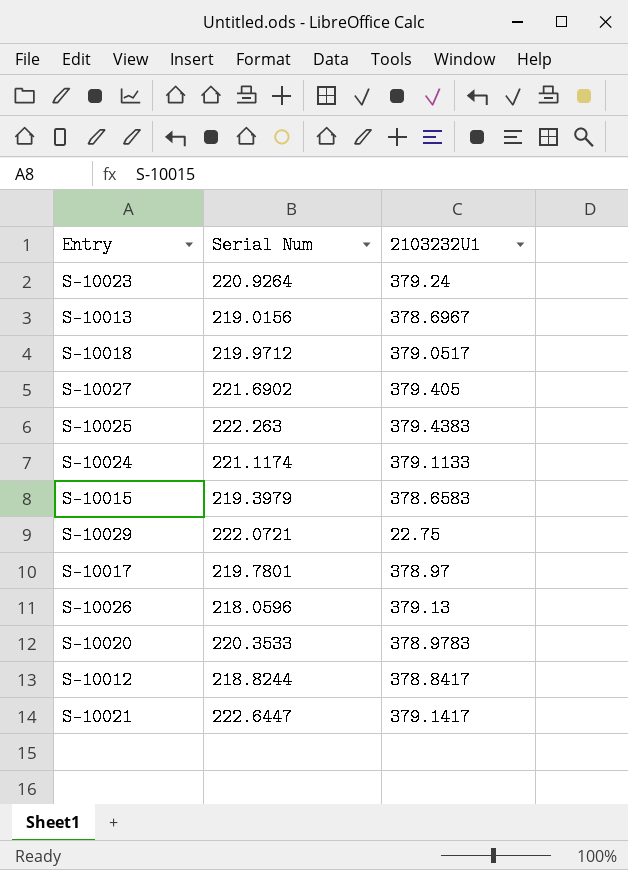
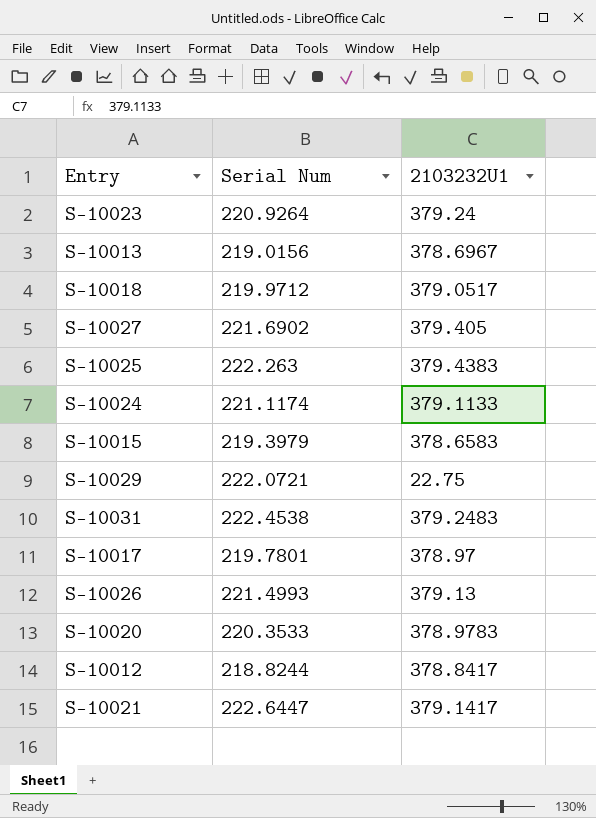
row S-10031: none -> 222.4538 | 379.2483
S-10026 | Serial Num: 218.0596 -> 221.4993

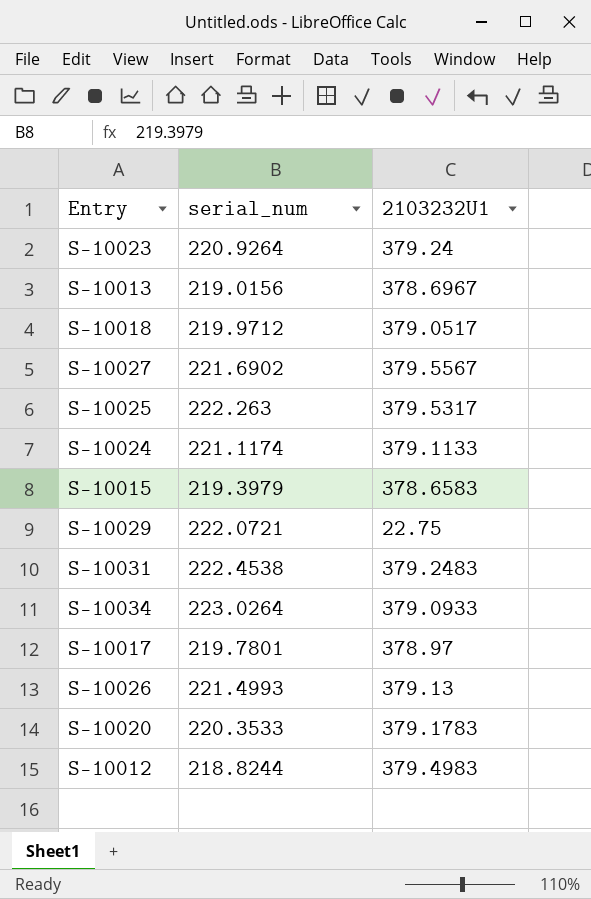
column name: Serial Num -> serial_num
row S-10021: 222.6447 | 379.1417 -> none
S-10027 | 2103232U1: 379.405 -> 379.5567
S-10025 | 2103232U1: 379.4383 -> 379.5317
row S-10034: none -> 223.0264 | 379.0933
S-10020 | 2103232U1: 378.9783 -> 379.1783
S-10012 | 2103232U1: 378.8417 -> 379.4983

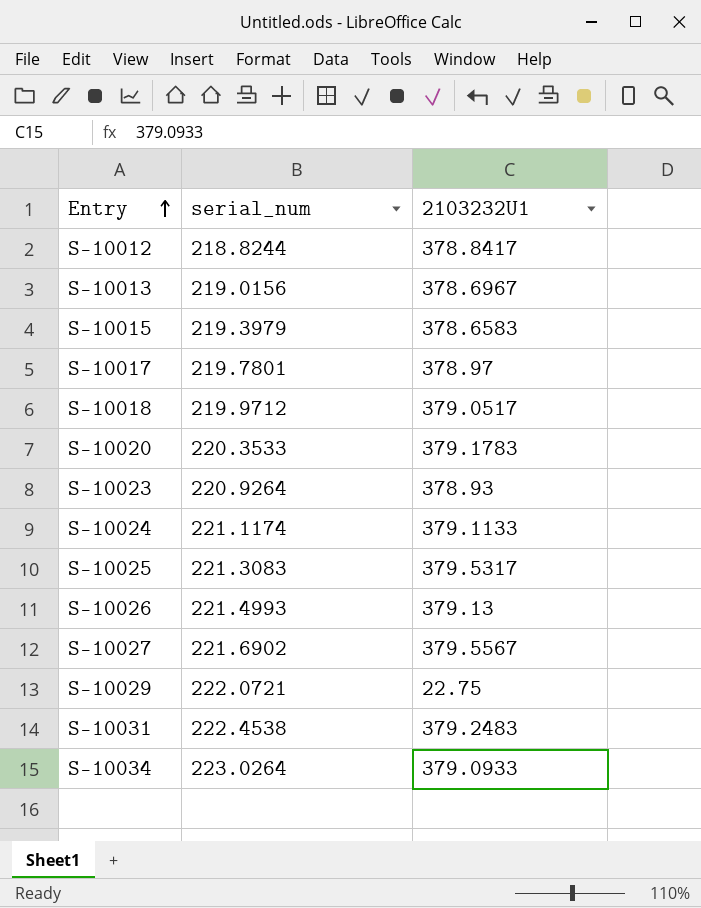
row order: none -> Entry ascending
S-10012 | 2103232U1: 379.4983 -> 378.8417
S-10023 | 2103232U1: 379.24 -> 378.93
S-10025 | serial_num: 222.263 -> 221.3083

